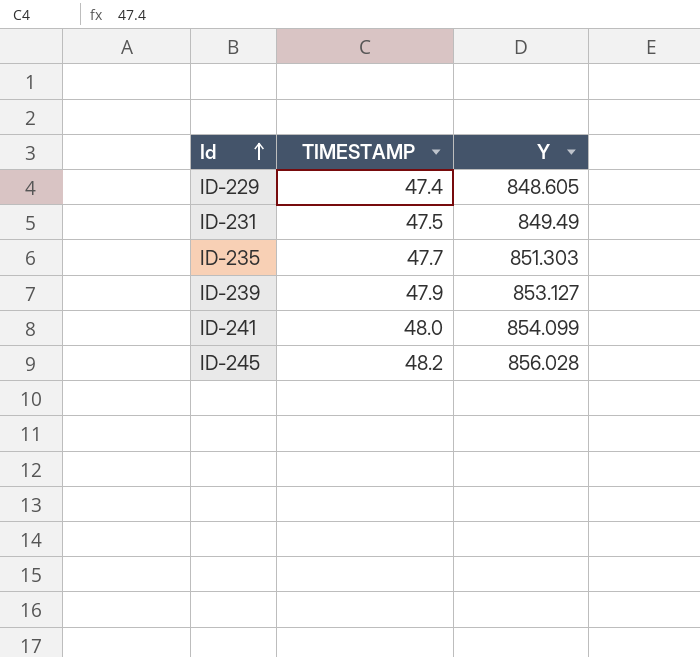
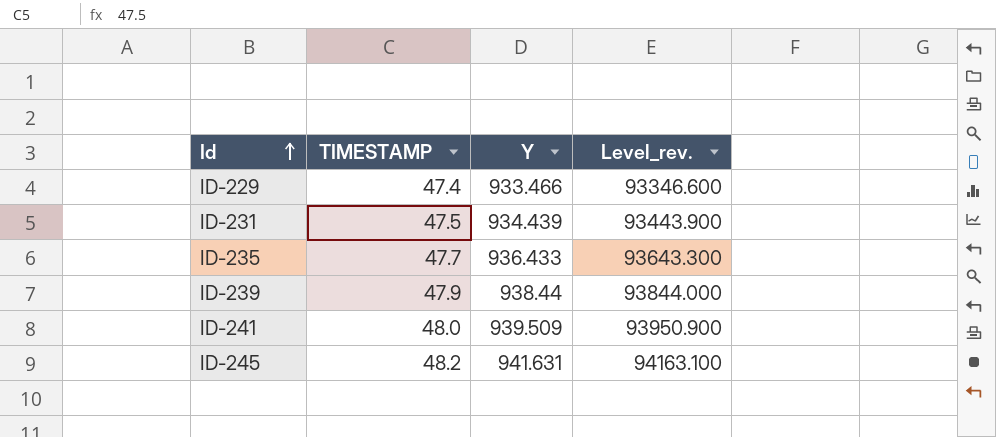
column Level_rev. | formula: none -> [Y] * 100
ID-229 | Y: 848.605 -> 933.466
ID-231 | Y: 849.49 -> 934.439
ID-235 | Y: 851.303 -> 936.433
ID-239 | Y: 853.127 -> 938.44
ID-241 | Y: 854.099 -> 939.509
ID-245 | Y: 856.028 -> 941.631

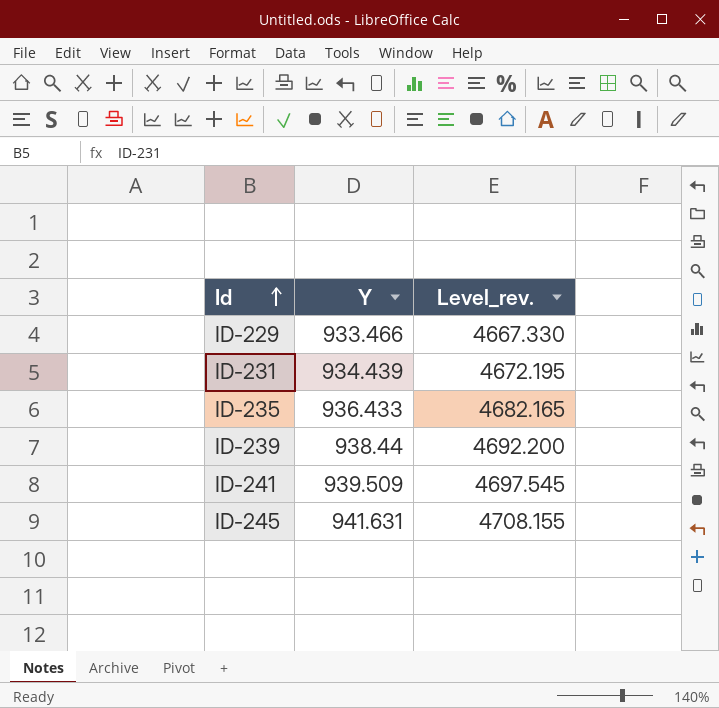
column TIMESTAMP | position: 2 -> none
column Level_rev. | formula: [Y] * 100 -> [Y] * 5

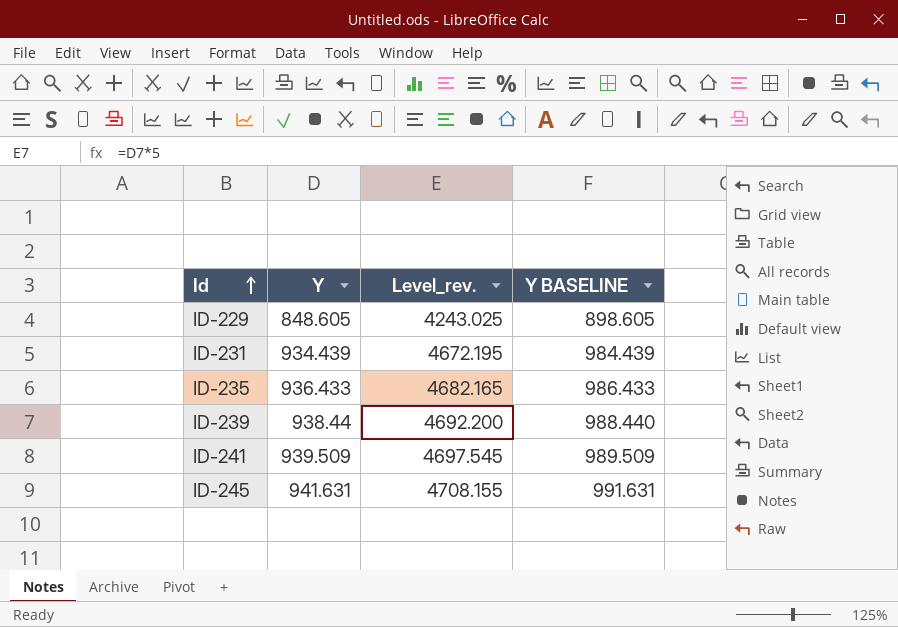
column Y BASELINE | formula: none -> [Y] + 50
ID-229 | Y: 933.466 -> 848.605
ID-229 | Level_rev.: 4667.330 -> 4243.025

